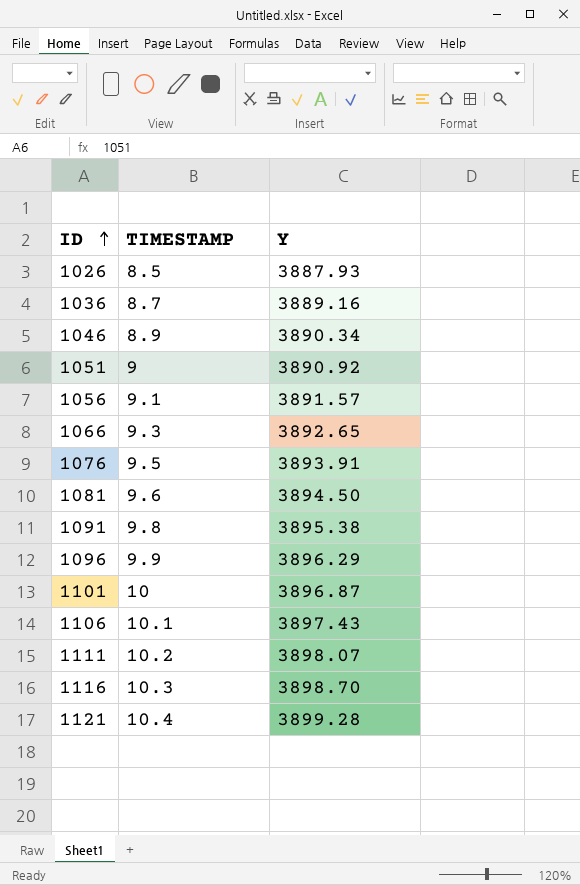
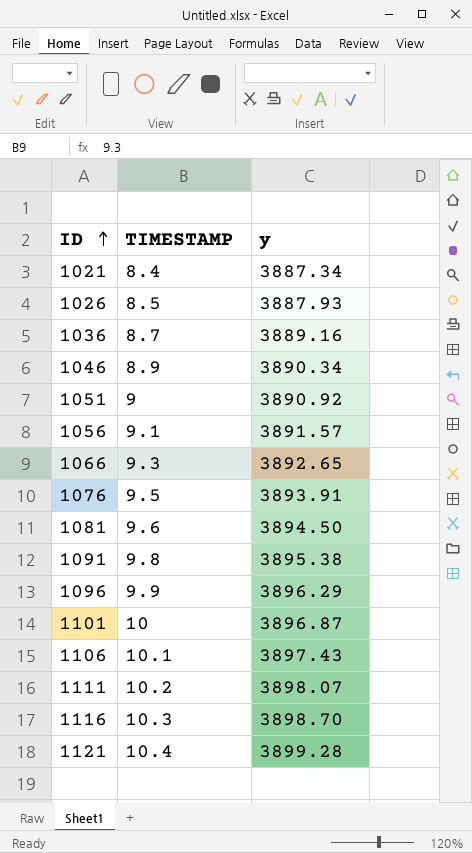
column name: Y -> y
row 1021: none -> 8.4 | 3887.34

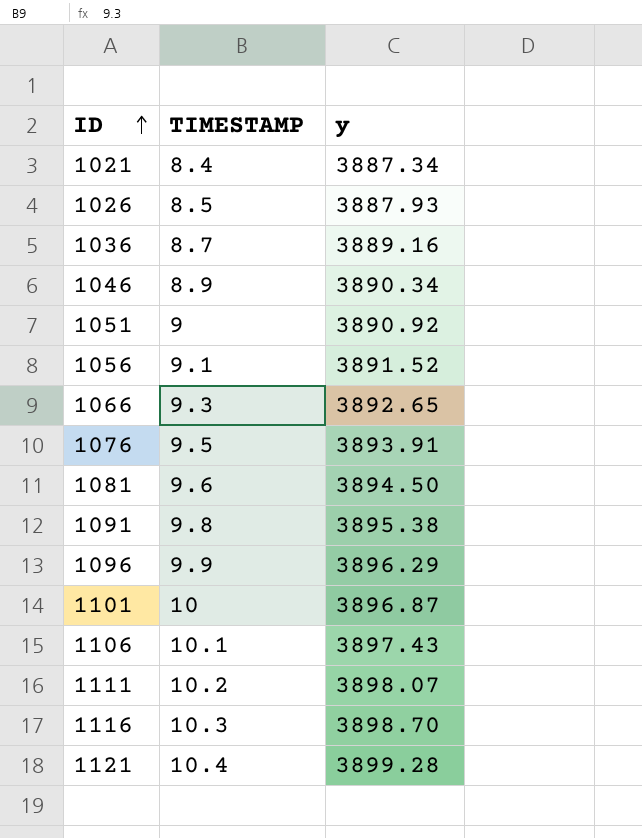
1056 | y: 3891.57 -> 3891.52

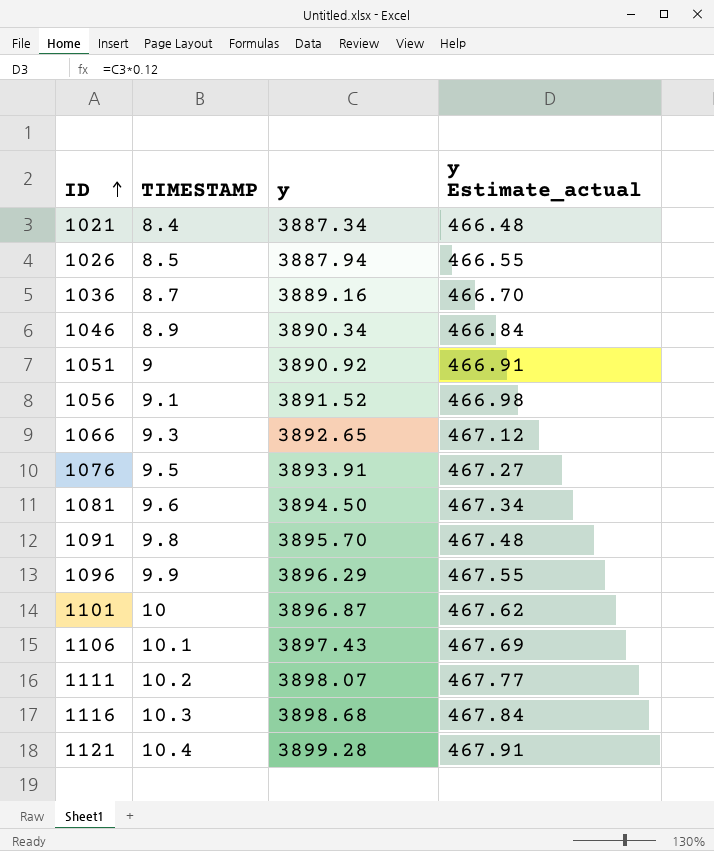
column y Estimate_actual | formula: none -> [y] * 0.12
1026 | y: 3887.93 -> 3887.94
1091 | y: 3895.38 -> 3895.70
1116 | y: 3898.70 -> 3898.68

